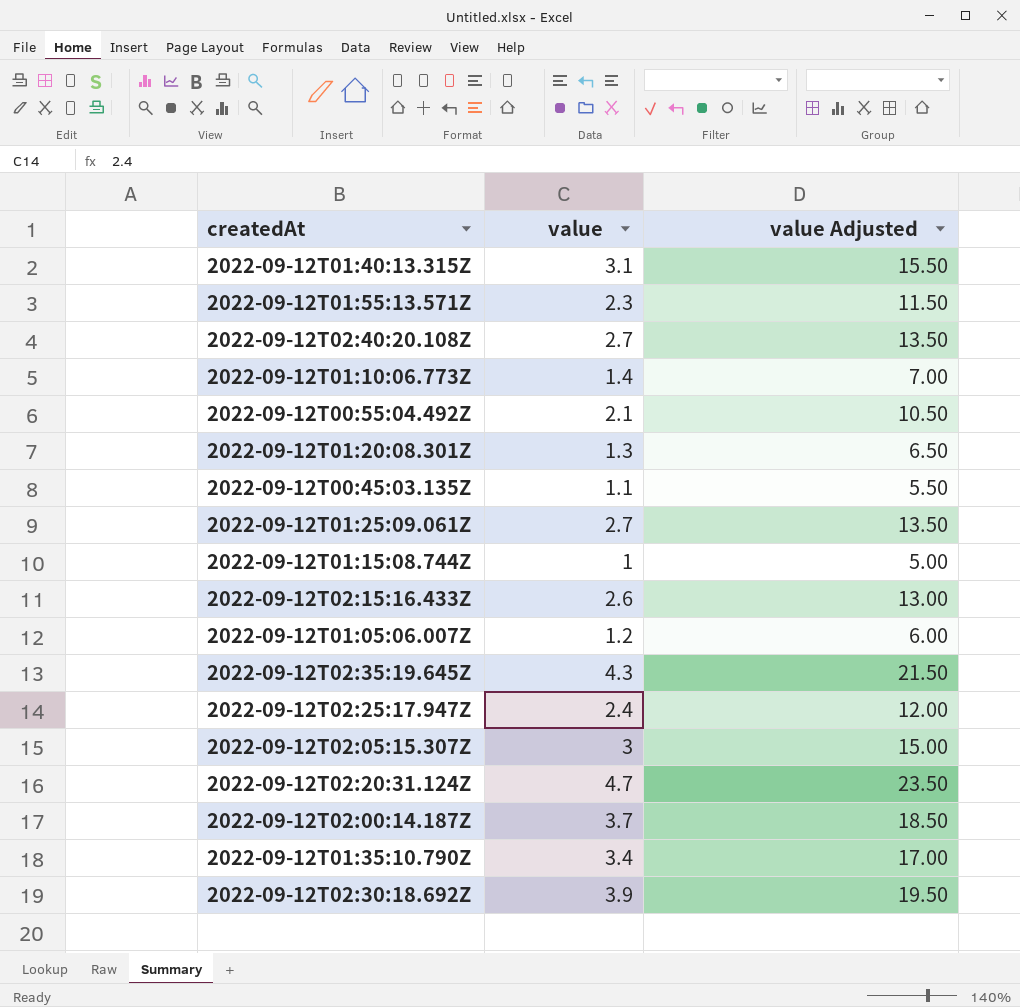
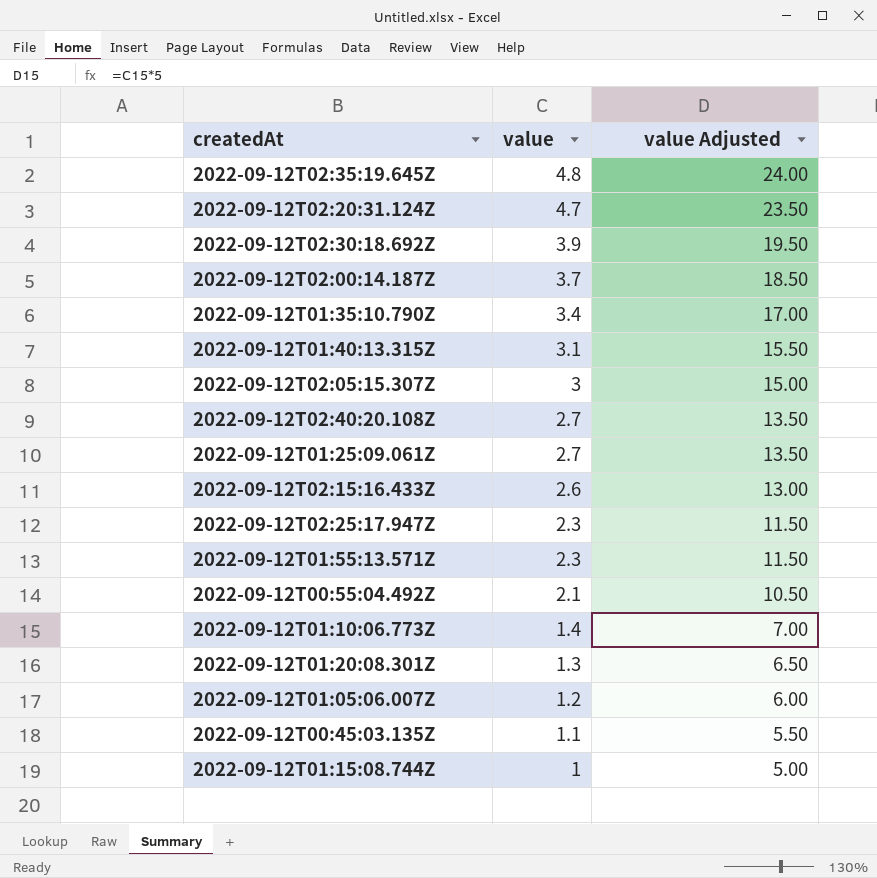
row order: none -> value descending
2022-09-12T02:35:19.645Z | value: 4.3 -> 4.8
2022-09-12T02:35:19.645Z | value Adjusted: 21.50 -> 24.00
2022-09-12T02:25:17.947Z | value: 2.4 -> 2.3
2022-09-12T02:25:17.947Z | value Adjusted: 12.00 -> 11.50

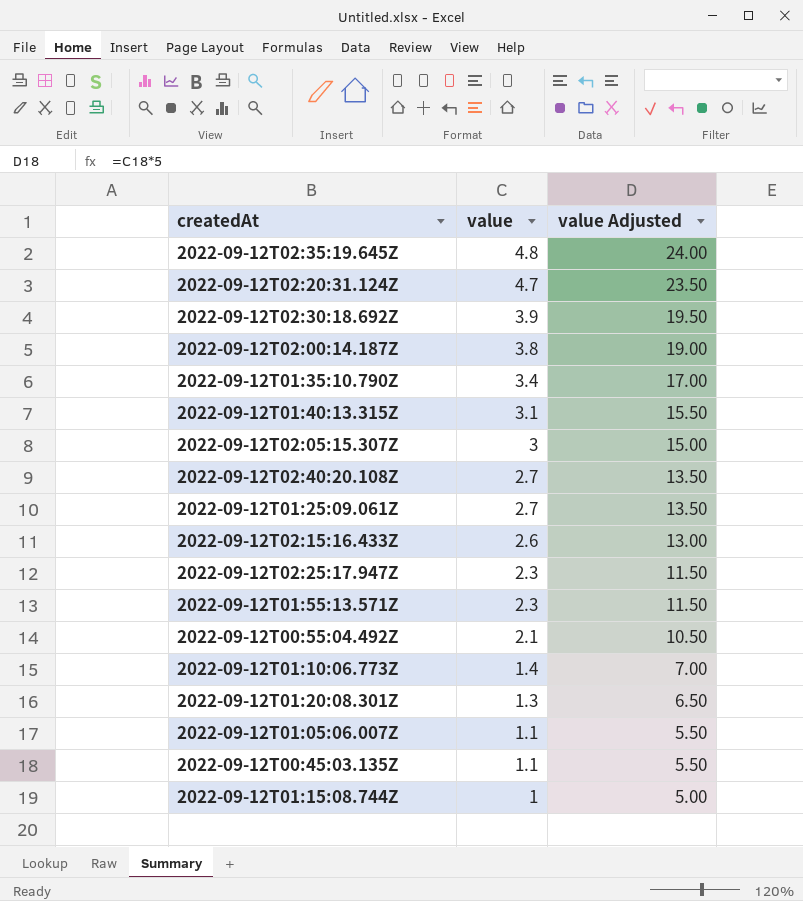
2022-09-12T02:00:14.187Z | value: 3.7 -> 3.8
2022-09-12T02:00:14.187Z | value Adjusted: 18.50 -> 19.00
2022-09-12T01:05:06.007Z | value: 1.2 -> 1.1
2022-09-12T01:05:06.007Z | value Adjusted: 6.00 -> 5.50

